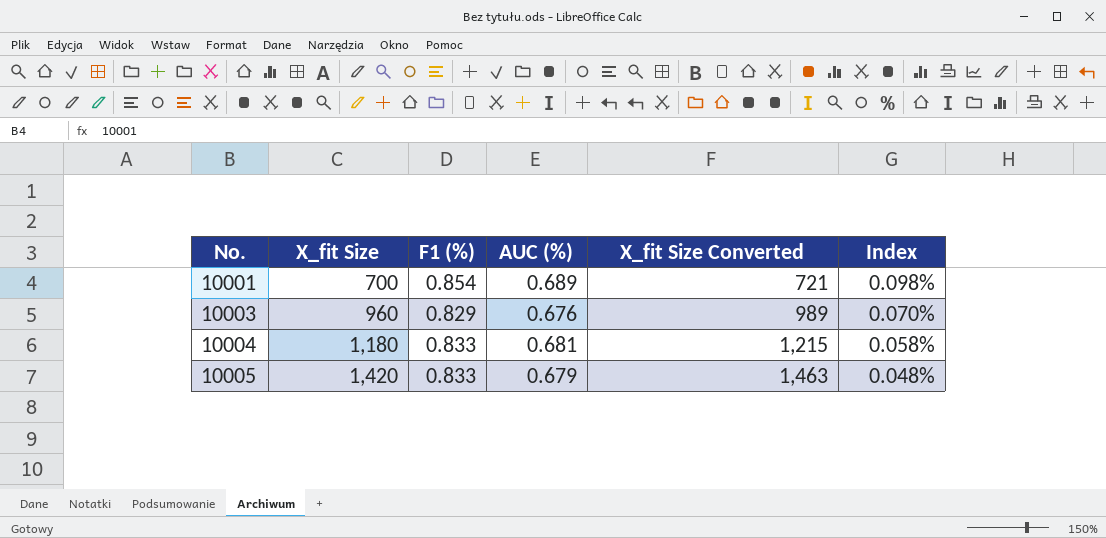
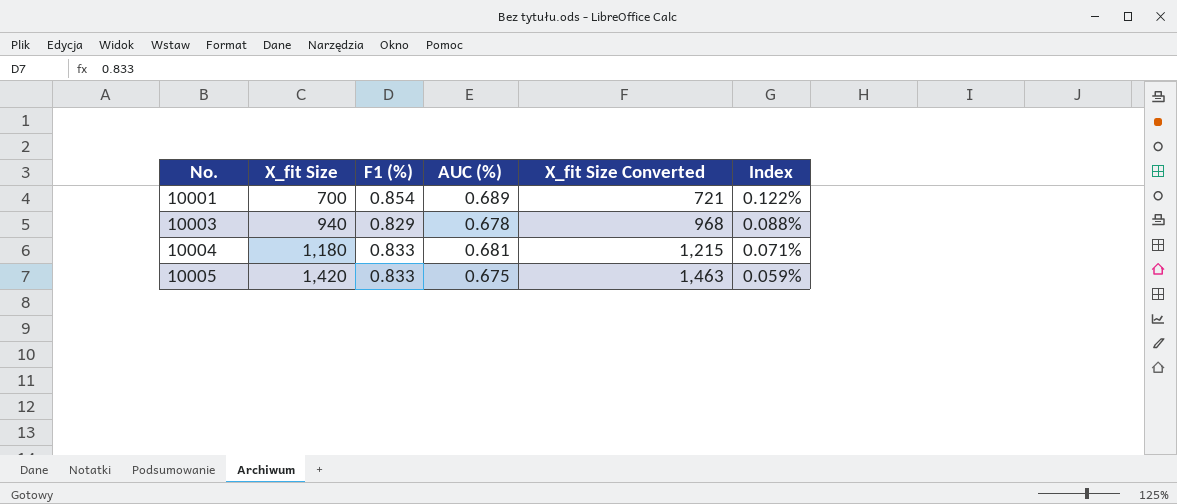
column Index | formula: [AUC (%)] / [X_fit Size] -> [F1 (%)] / [X_fit Size]
10003 | X_fit Size: 960 -> 940
10003 | AUC (%): 0.676 -> 0.678
10003 | X_fit Size Converted: 989 -> 968
10005 | AUC (%): 0.679 -> 0.675

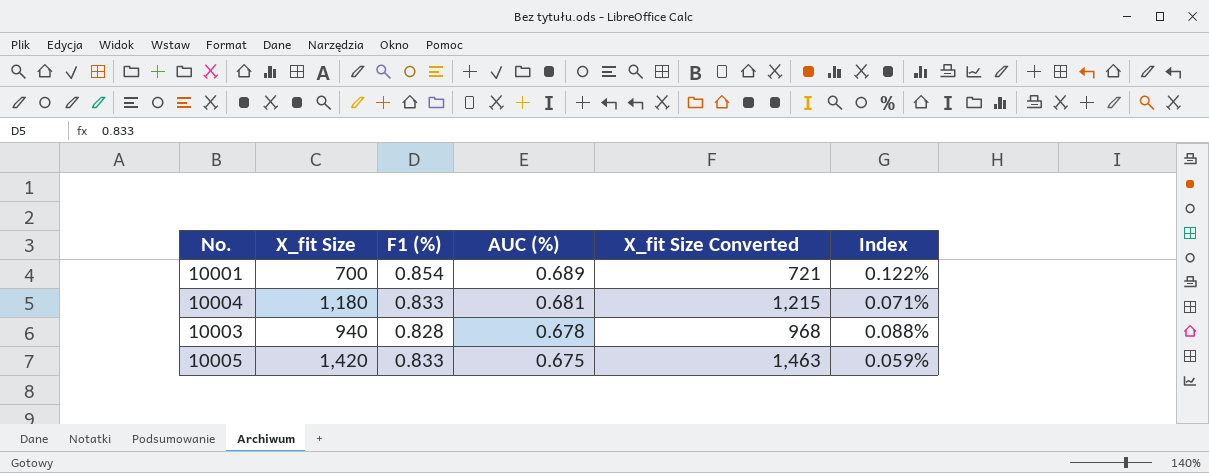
row order: No. ascending -> AUC (%) descending
10003 | F1 (%): 0.829 -> 0.828

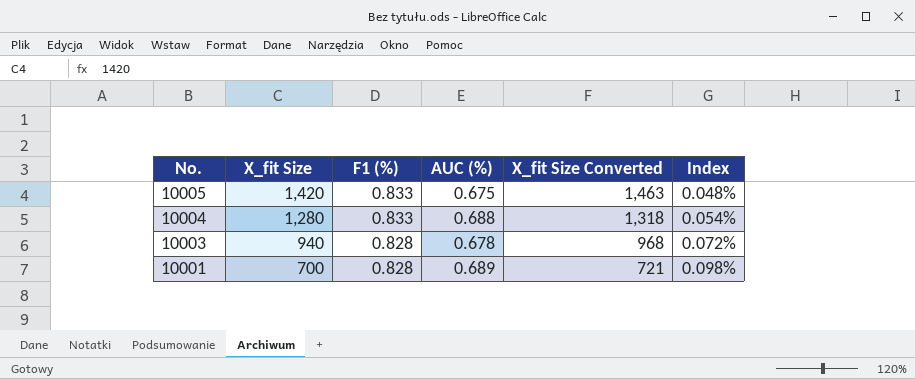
row order: AUC (%) descending -> No. descending
column Index | formula: [F1 (%)] / [X_fit Size] -> [AUC (%)] / [X_fit Size]
10004 | X_fit Size: 1,180 -> 1,280
10004 | AUC (%): 0.681 -> 0.688
10004 | X_fit Size Converted: 1,215 -> 1,318
10001 | F1 (%): 0.854 -> 0.828

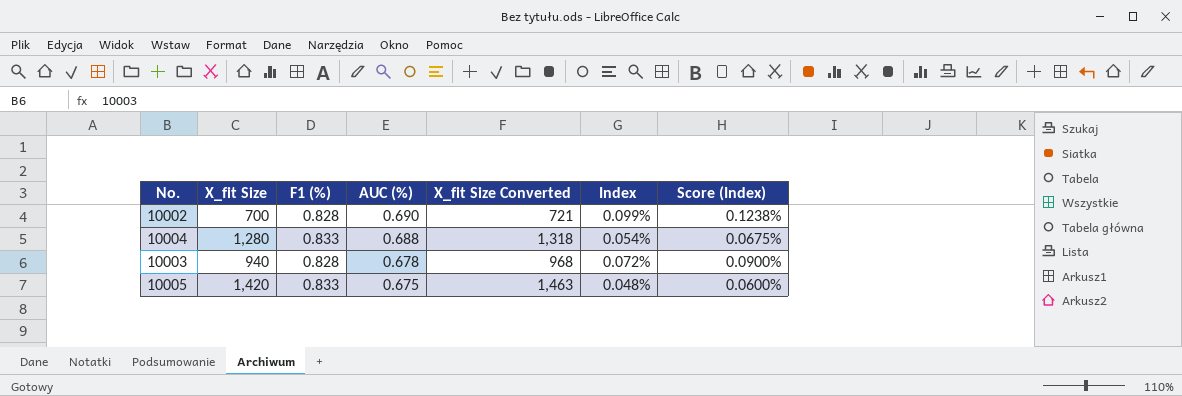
row order: No. descending -> AUC (%) descending
column Score (Index) | formula: none -> [Index] * 1.25
row 10001: 700 | 0.828 | 0.689 | 721 | 0.098% -> none
row 10002: none -> 700 | 0.828 | 0.690 | 721 | 0.099% | 0.1238%

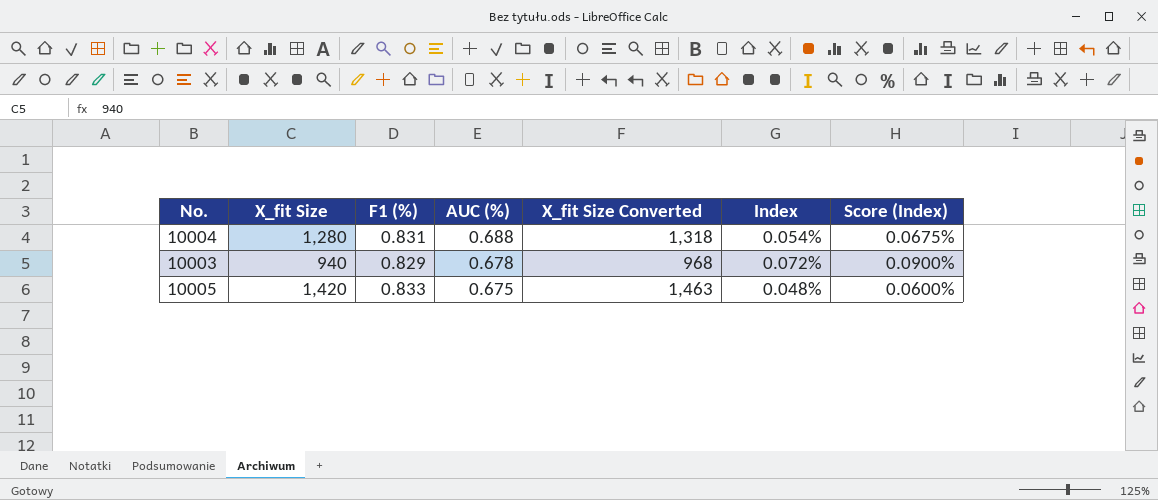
row 10002: 700 | 0.828 | 0.690 | 721 | 0.099% | 0.1238% -> none
10004 | F1 (%): 0.833 -> 0.831
10003 | F1 (%): 0.828 -> 0.829

